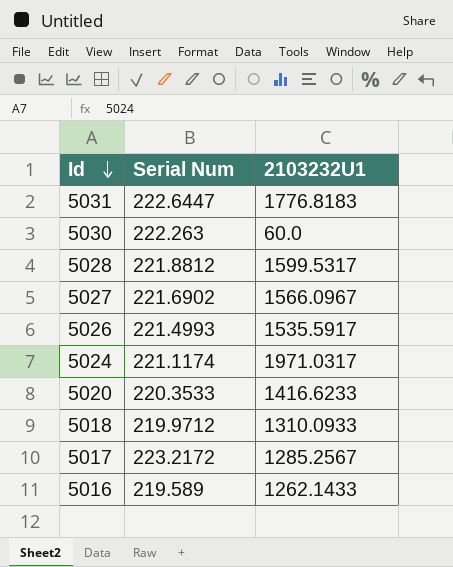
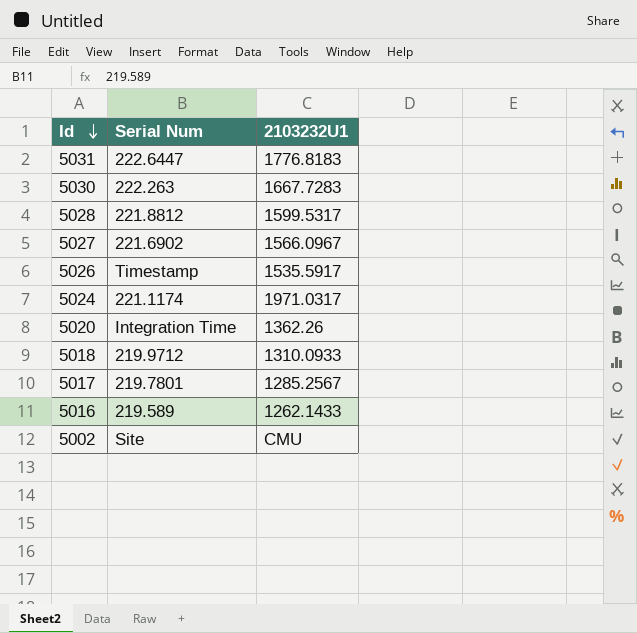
5030 | 2103232U1: 60.0 -> 1667.7283
5026 | Serial Num: 221.4993 -> Timestamp
5020 | Serial Num: 220.3533 -> Integration Time
5020 | 2103232U1: 1416.6233 -> 1362.26
5017 | Serial Num: 223.2172 -> 219.7801
row 5002: none -> Site | CMU

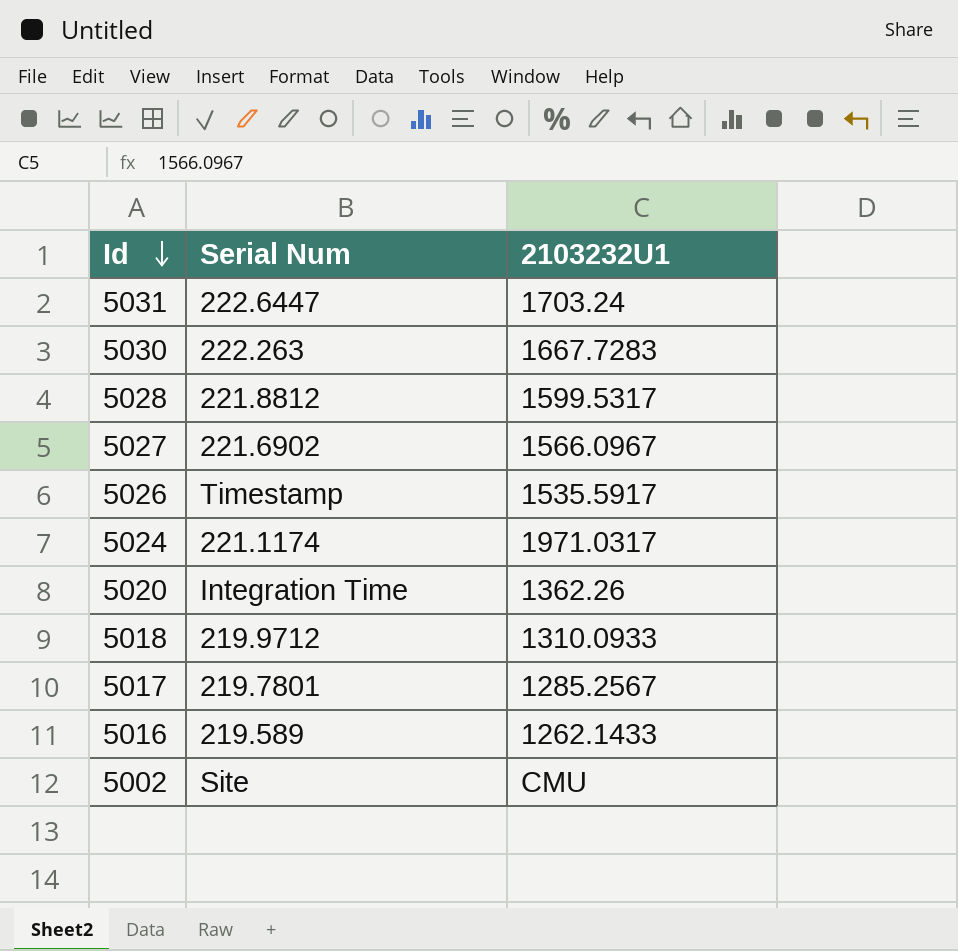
5031 | 2103232U1: 1776.8183 -> 1703.24

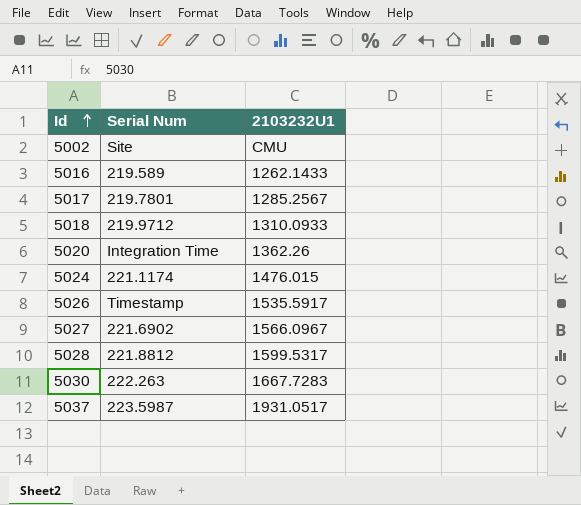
row order: Id descending -> Id ascending
row 5031: 222.6447 | 1703.24 -> none
5024 | 2103232U1: 1971.0317 -> 1476.015
row 5037: none -> 223.5987 | 1931.0517

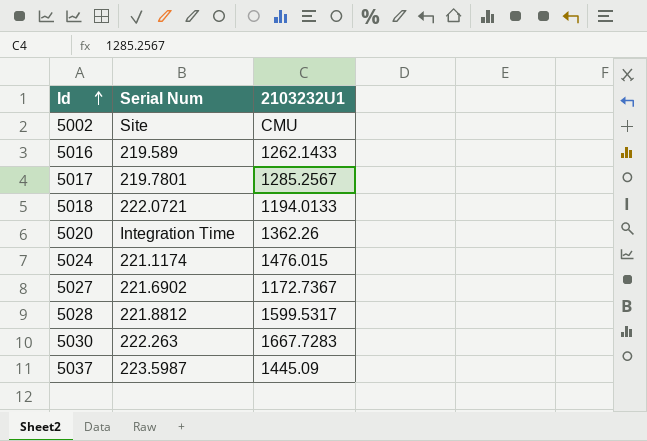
row 5026: Timestamp | 1535.5917 -> none
5018 | Serial Num: 219.9712 -> 222.0721
5018 | 2103232U1: 1310.0933 -> 1194.0133
5027 | 2103232U1: 1566.0967 -> 1172.7367
5037 | 2103232U1: 1931.0517 -> 1445.09

